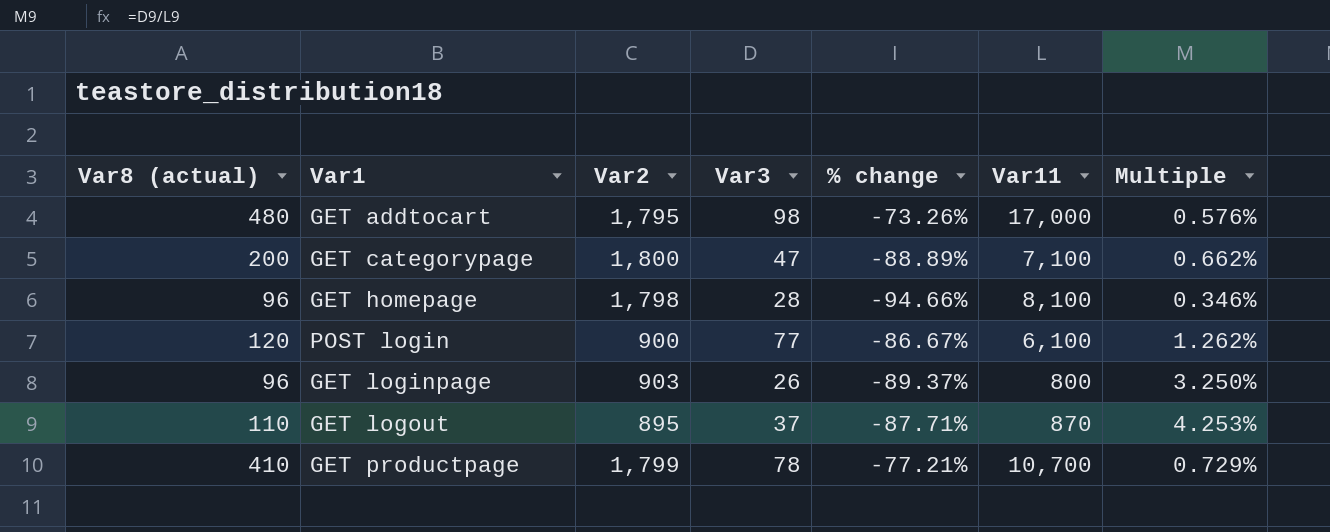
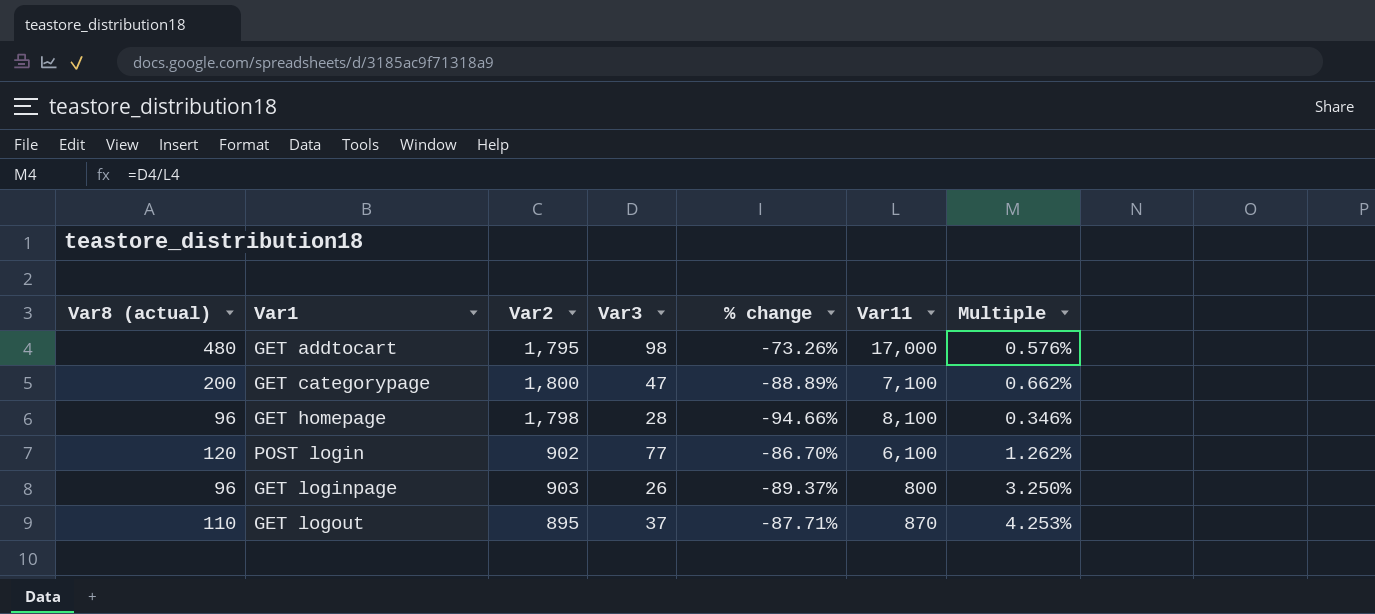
row GET productpage: 410 | 1,799 | 78 | -77.21% | 10,700 | 0.729% -> none
POST login | Var2: 900 -> 902
POST login | % change: -86.67% -> -86.70%

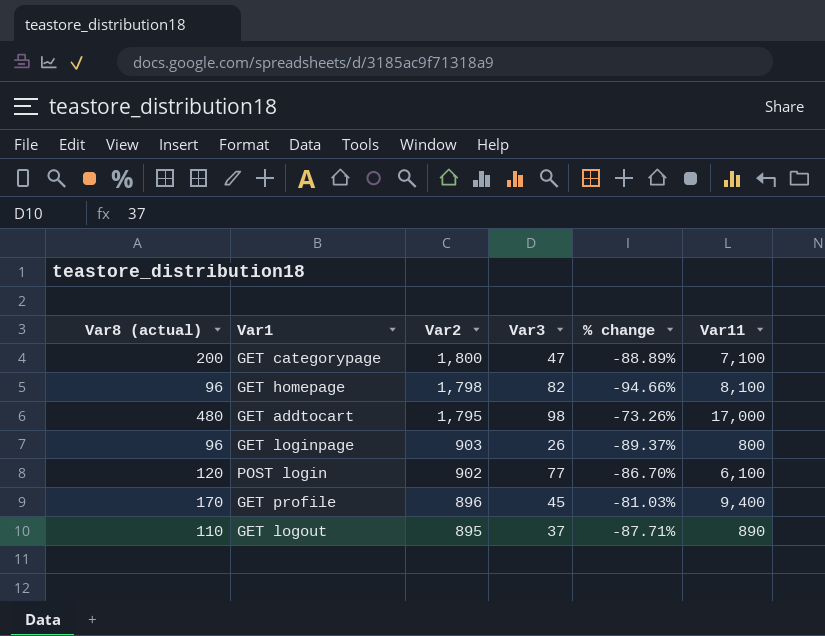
row order: none -> Var2 descending
column Multiple | formula: [Var3] / [Var11] -> none
GET homepage | Var3: 28 -> 82
row GET profile: none -> 170 | 896 | 45 | -81.03% | 9,400
GET logout | Var11: 870 -> 890

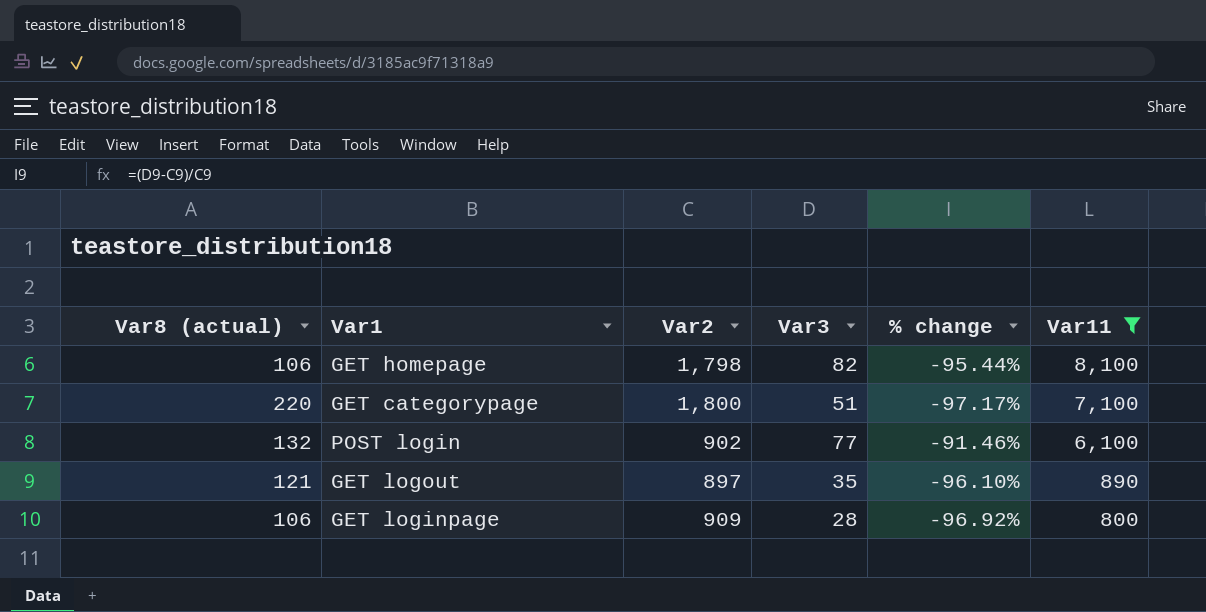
filter: none -> Var11 <= 8,100
row order: Var2 descending -> Var11 descending
column % change | formula: ([Var8 (actual)] - [Var2]) / [Var2] -> ([Var3] - [Var2]) / [Var2]
GET homepage | Var8 (actual): 96 -> 106
GET categorypage | Var8 (actual): 200 -> 220
GET categorypage | Var3: 47 -> 51
POST login | Var8 (actual): 120 -> 132
GET logout | Var8 (actual): 110 -> 121
GET logout | Var2: 895 -> 897
GET logout | Var3: 37 -> 35
GET loginpage | Var8 (actual): 96 -> 106
GET loginpage | Var2: 903 -> 909
GET loginpage | Var3: 26 -> 28

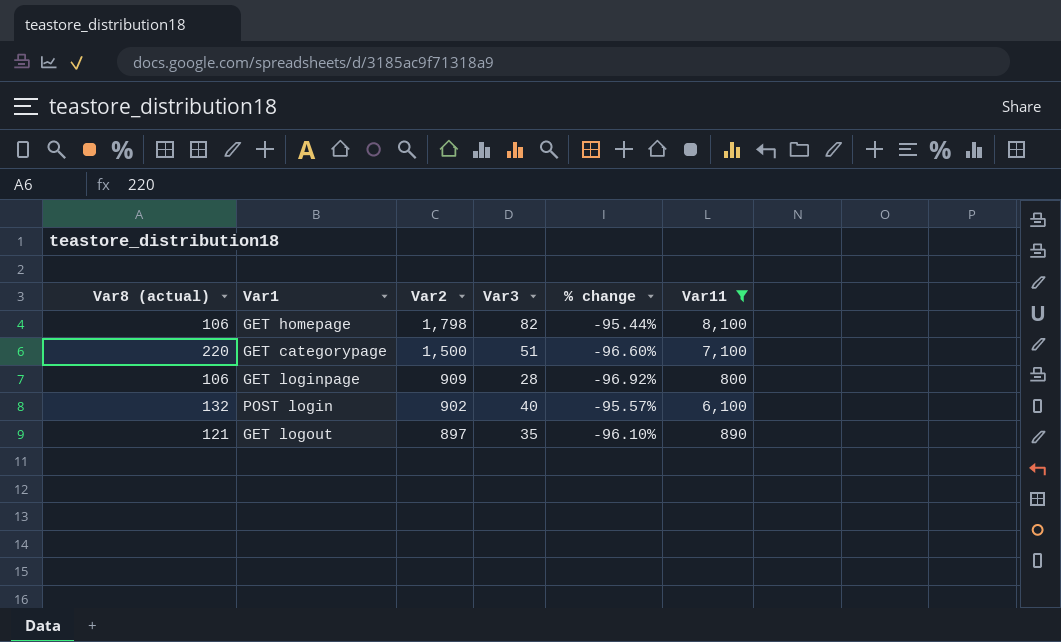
row order: Var11 descending -> Var2 descending
GET categorypage | Var2: 1,800 -> 1,500
GET categorypage | % change: -97.17% -> -96.60%
POST login | Var3: 77 -> 40
POST login | % change: -91.46% -> -95.57%

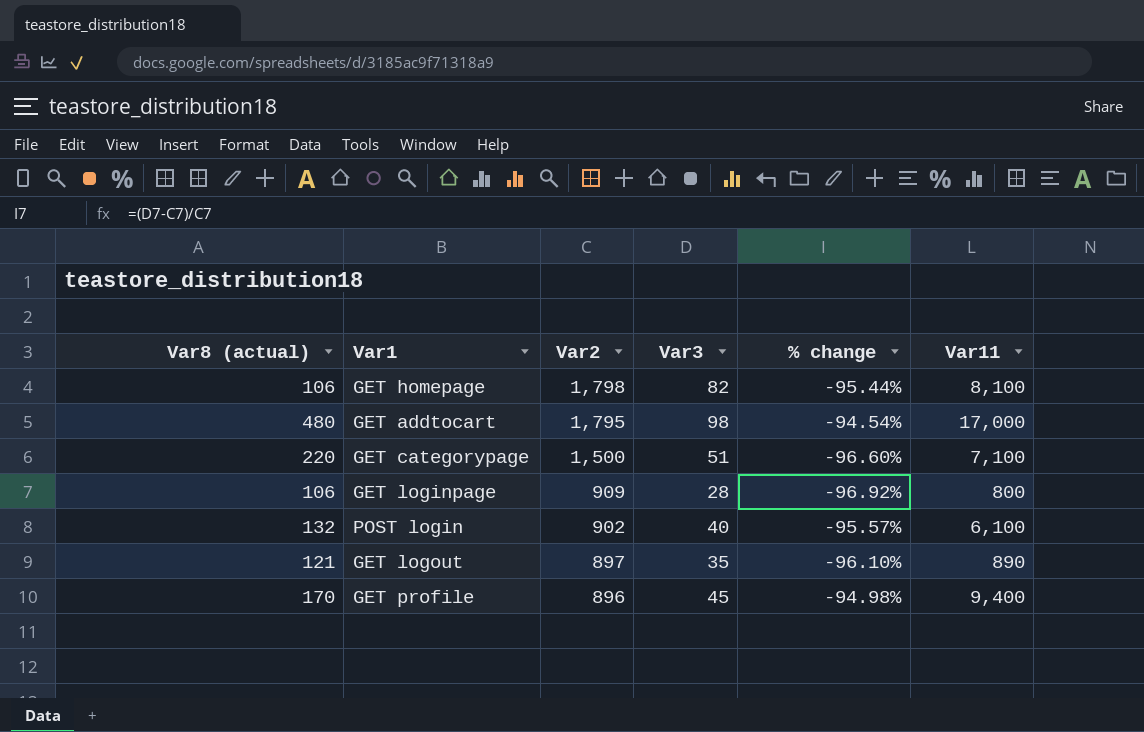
filter: Var11 <= 8,100 -> none

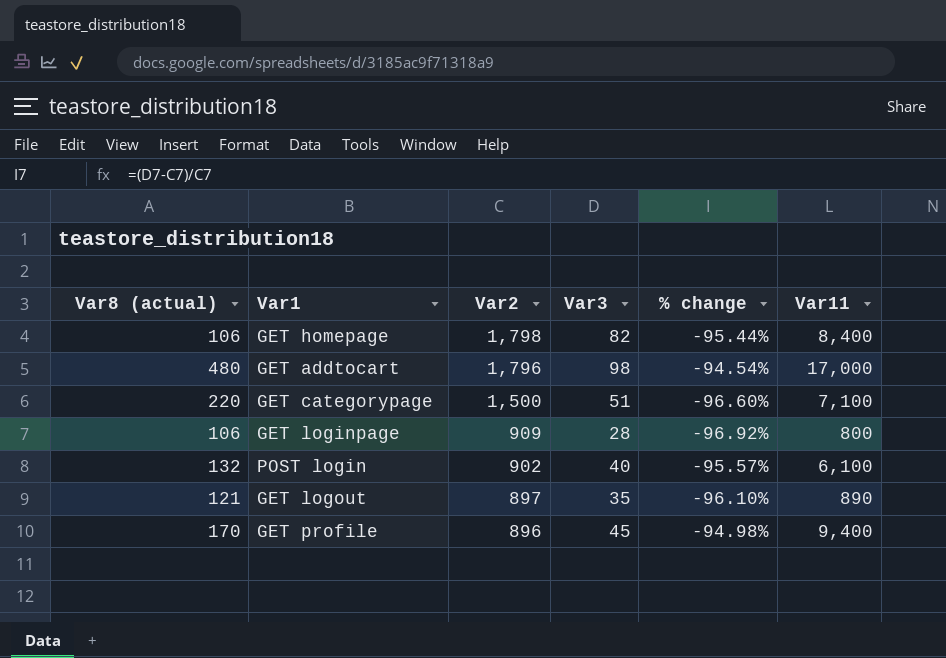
GET homepage | Var11: 8,100 -> 8,400
GET addtocart | Var2: 1,795 -> 1,796

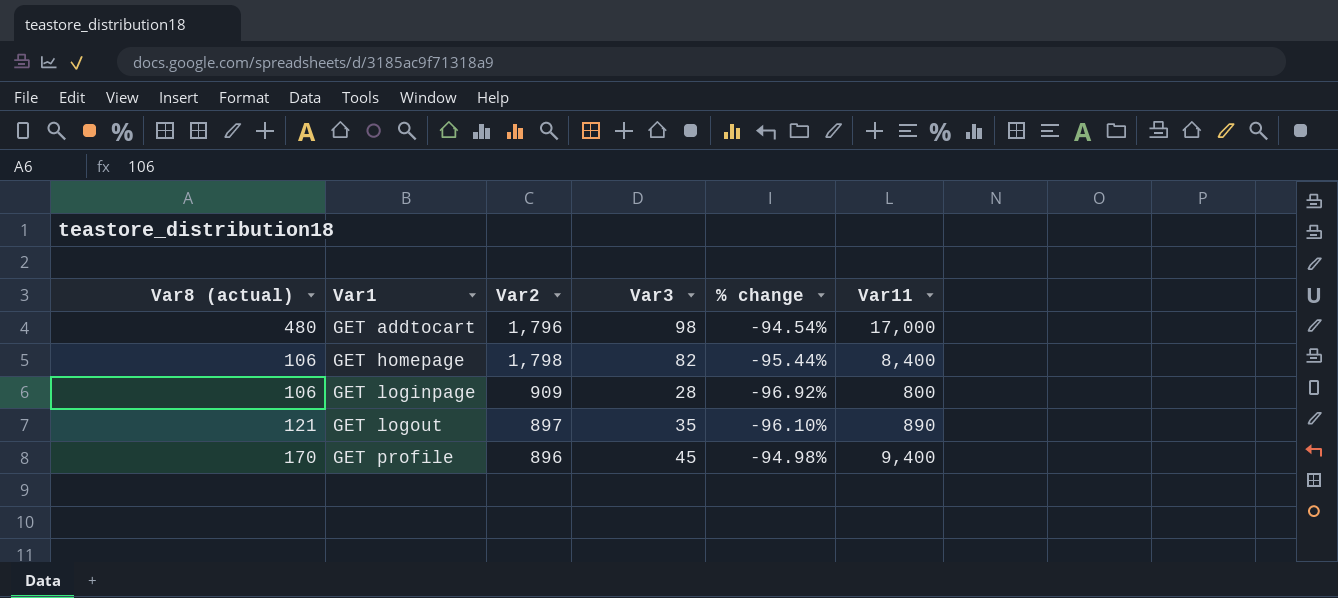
row order: Var2 descending -> Var1 ascending
row GET categorypage: 220 | 1,500 | 51 | -96.60% | 7,100 -> none
row POST login: 132 | 902 | 40 | -95.57% | 6,100 -> none

